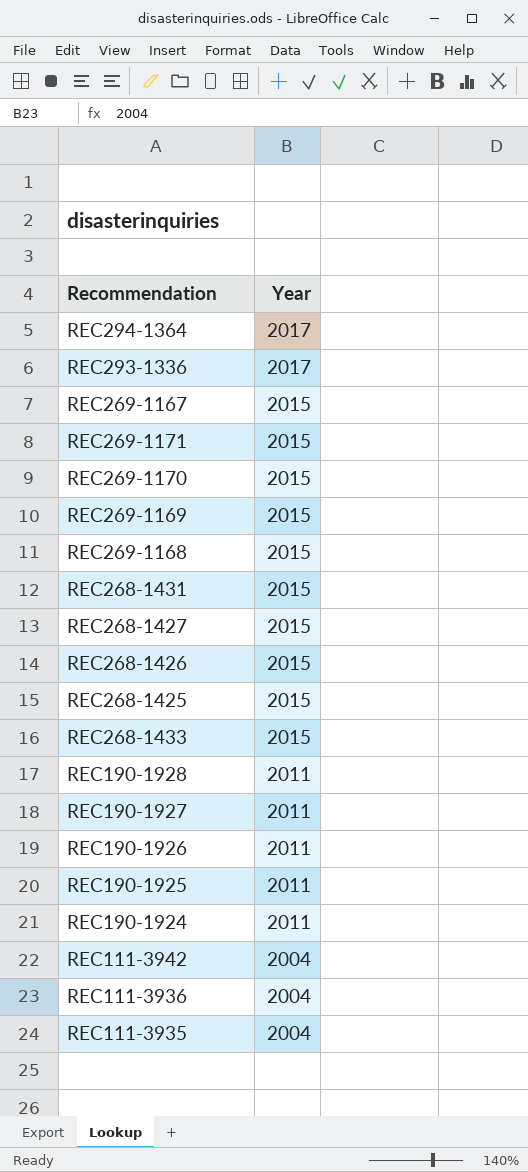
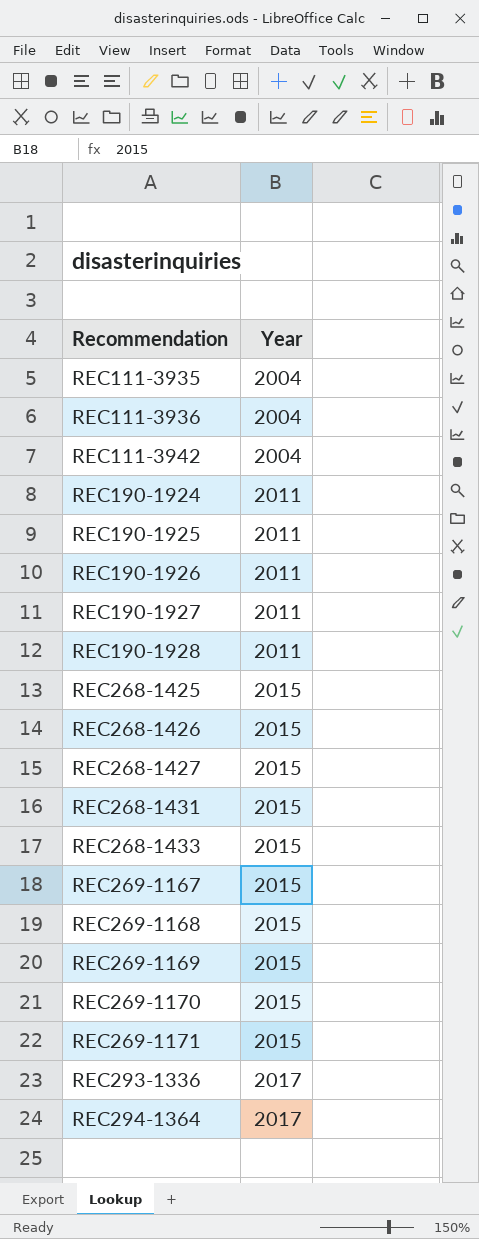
row order: Year descending -> Recommendation ascending

